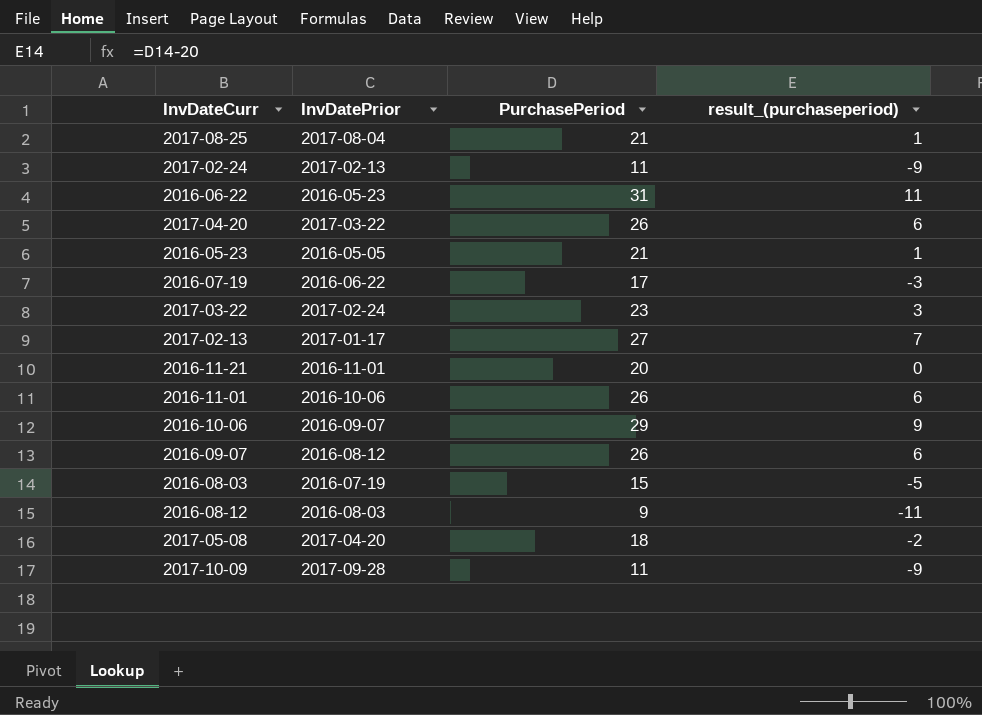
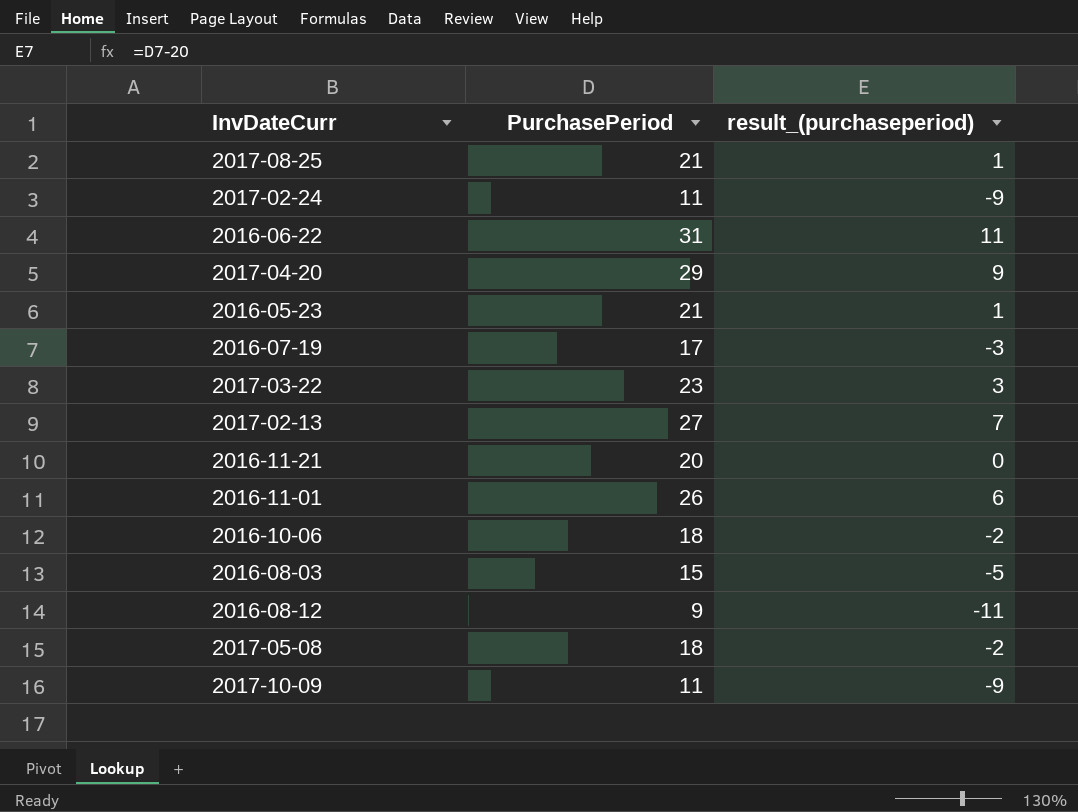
column InvDatePrior | position: 2 -> none
row 2016-09-07: 2016-08-12 | 26 | 6 -> none
2017-04-20 | PurchasePeriod: 26 -> 29
2017-04-20 | result_(purchaseperiod): 6 -> 9
2016-10-06 | PurchasePeriod: 29 -> 18
2016-10-06 | result_(purchaseperiod): 9 -> -2

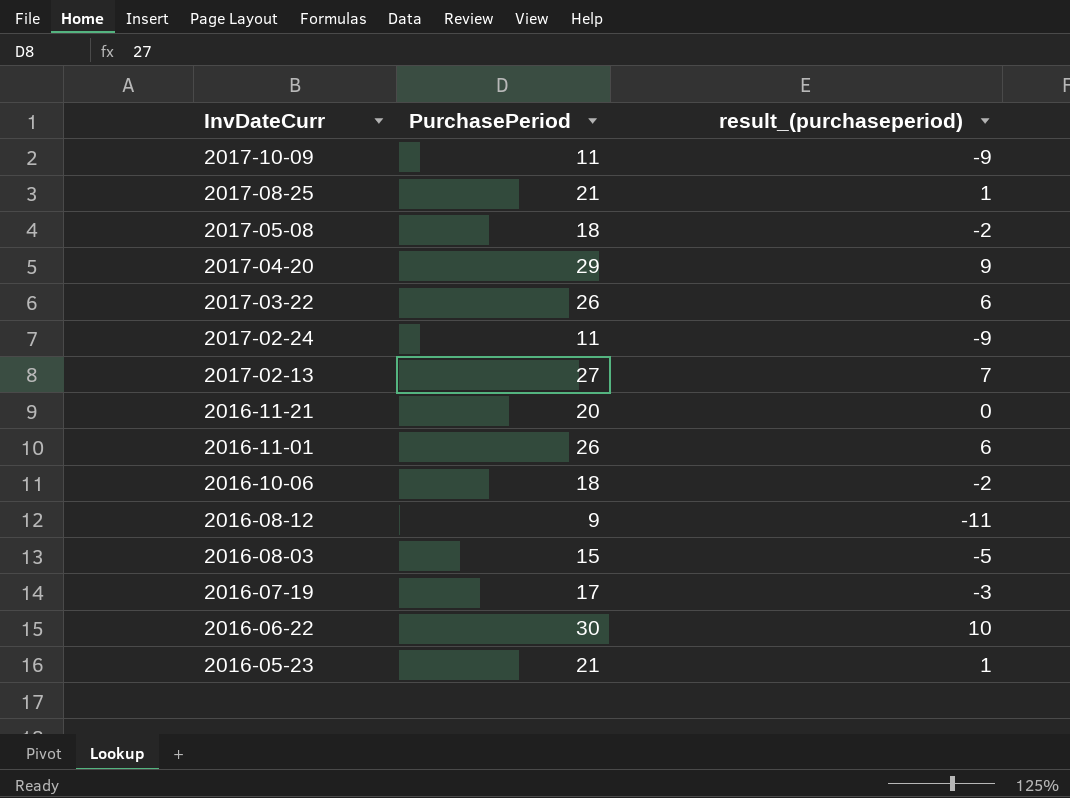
row order: none -> InvDateCurr descending
2017-03-22 | PurchasePeriod: 23 -> 26
2017-03-22 | result_(purchaseperiod): 3 -> 6
2016-06-22 | PurchasePeriod: 31 -> 30
2016-06-22 | result_(purchaseperiod): 11 -> 10

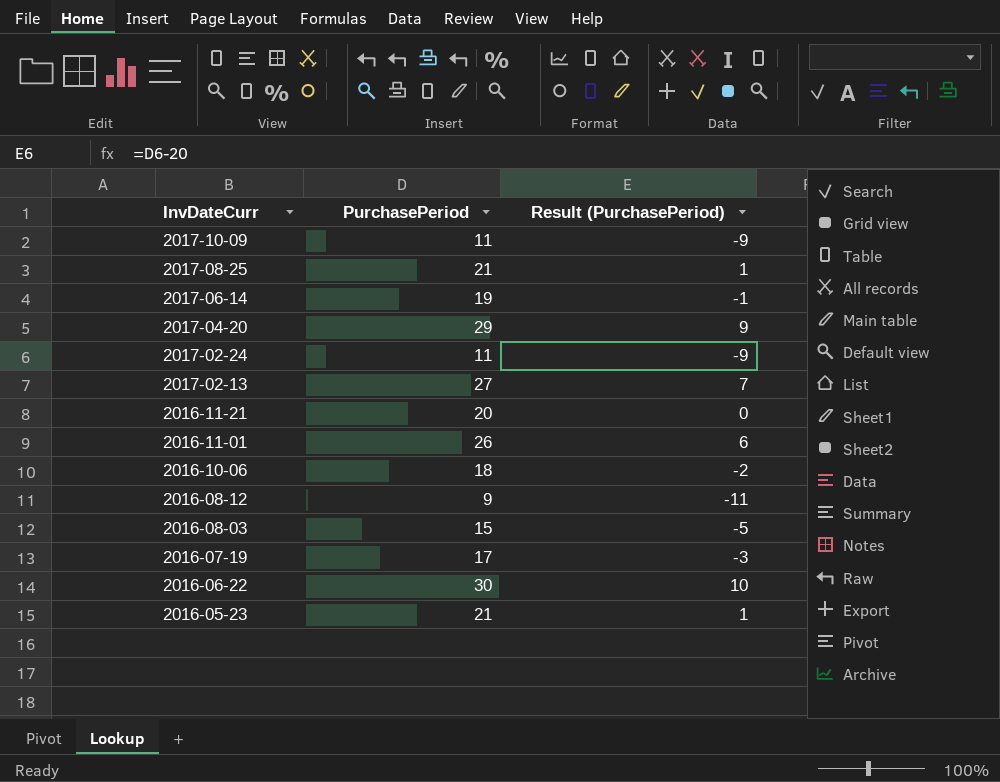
column name: result_(purchaseperiod) -> Result (PurchasePeriod)
row 2017-05-08: 18 | -2 -> none
row 2017-03-22: 26 | 6 -> none
row 2017-06-14: none -> 19 | -1

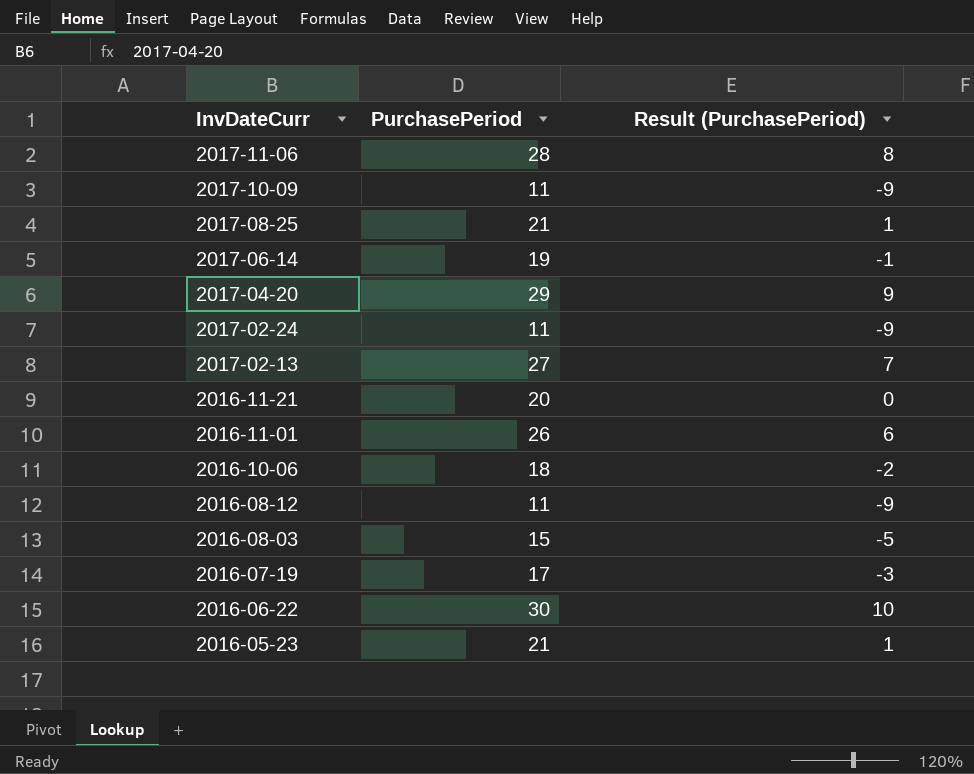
row 2017-11-06: none -> 28 | 8
2016-08-12 | PurchasePeriod: 9 -> 11
2016-08-12 | Result (PurchasePeriod): -11 -> -9

